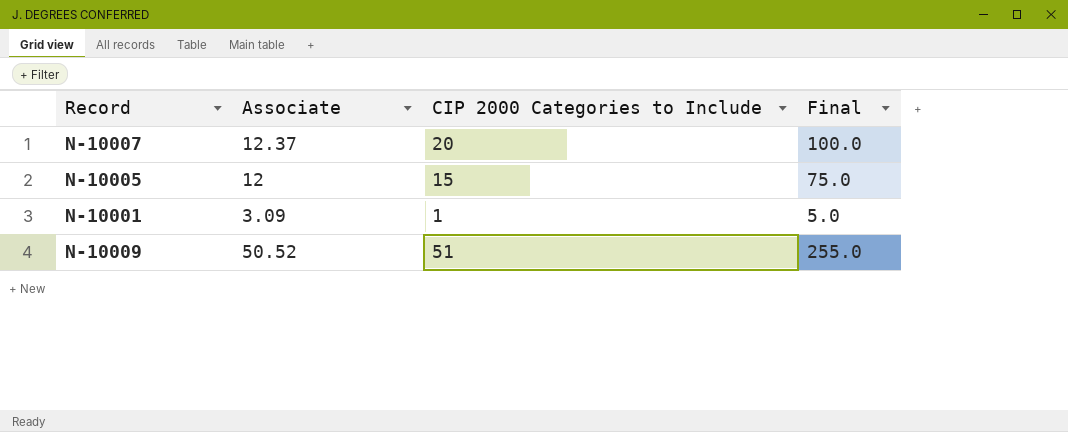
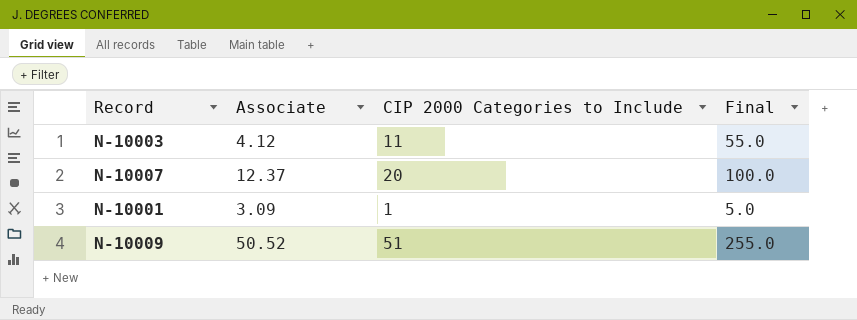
row N-10005: 12 | 15 | 75.0 -> none
row N-10003: none -> 4.12 | 11 | 55.0

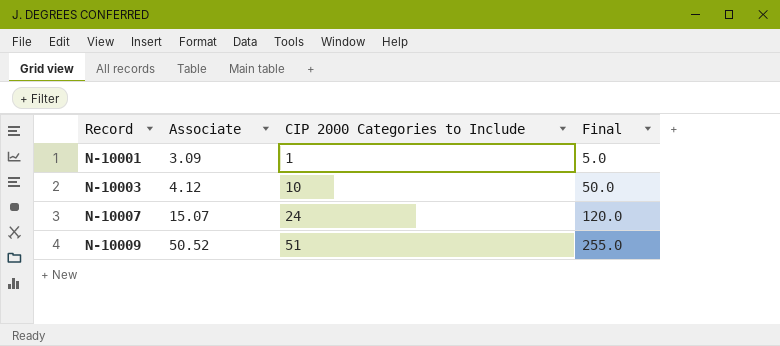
row order: none -> Record ascending
N-10003 | CIP 2000 Categories to Include: 11 -> 10
N-10003 | Final: 55.0 -> 50.0
N-10007 | Associate: 12.37 -> 15.07
N-10007 | CIP 2000 Categories to Include: 20 -> 24
N-10007 | Final: 100.0 -> 120.0

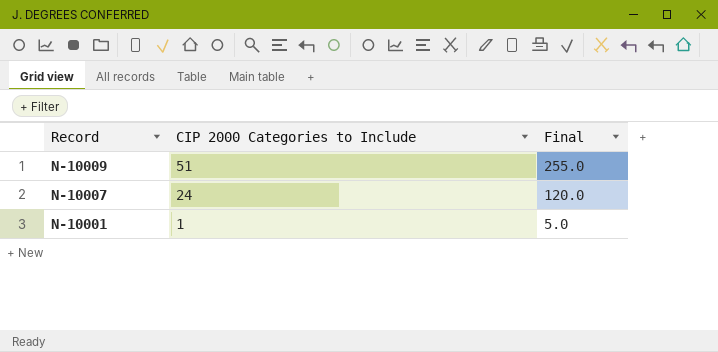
row order: Record ascending -> Record descending
column Associate | position: 2 -> none
row N-10003: 4.12 | 10 | 50.0 -> none

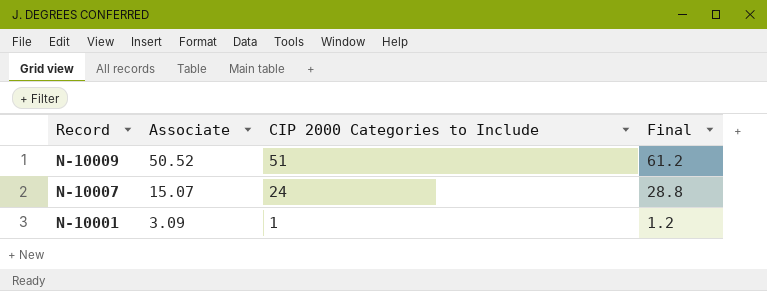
column Associate | position: none -> 2
column Final | formula: [CIP 2000 Categories to Include] * 5 -> [CIP 2000 Categories to Include] * 1.2

